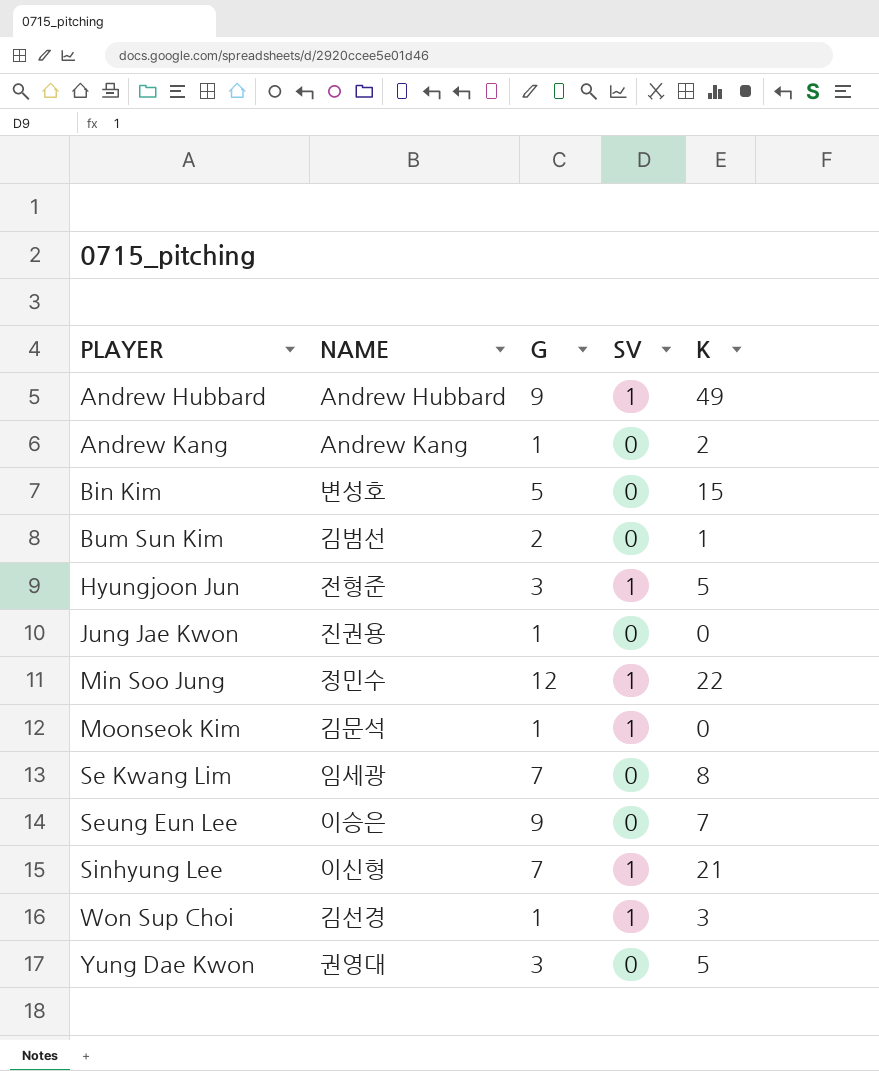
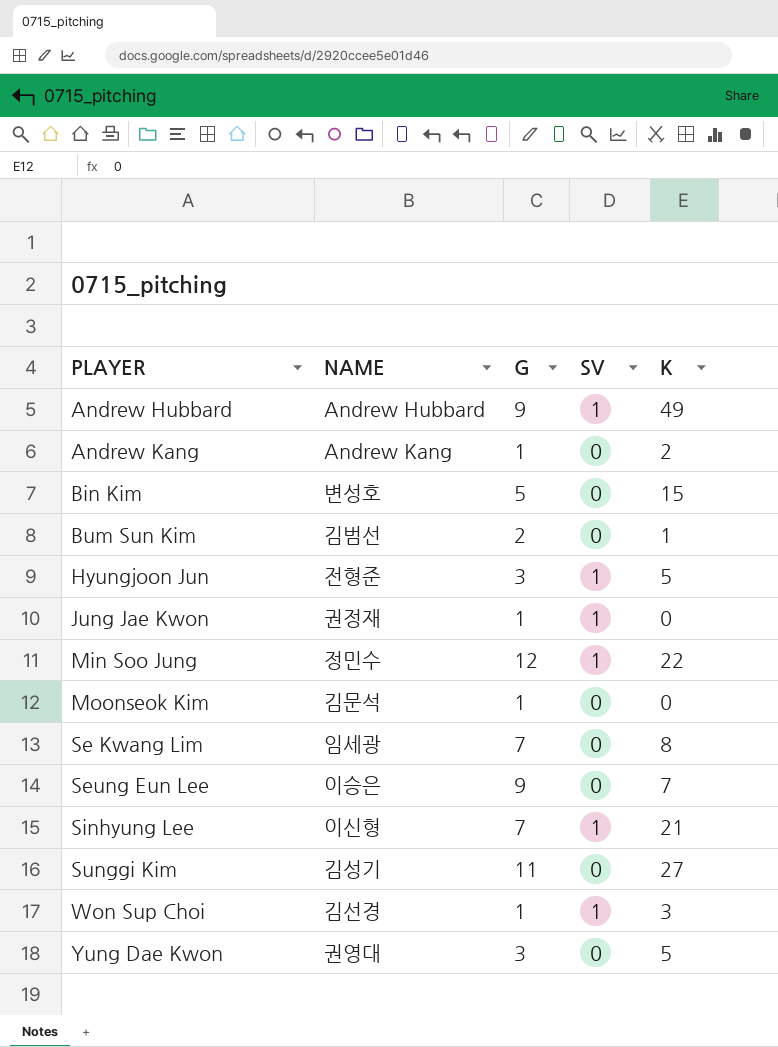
Jung Jae Kwon | NAME: 진권용 -> 권정재
Jung Jae Kwon | SV: 0 -> 1
Moonseok Kim | SV: 1 -> 0
row Sunggi Kim: none -> 김성기 | 11 | 0 | 27

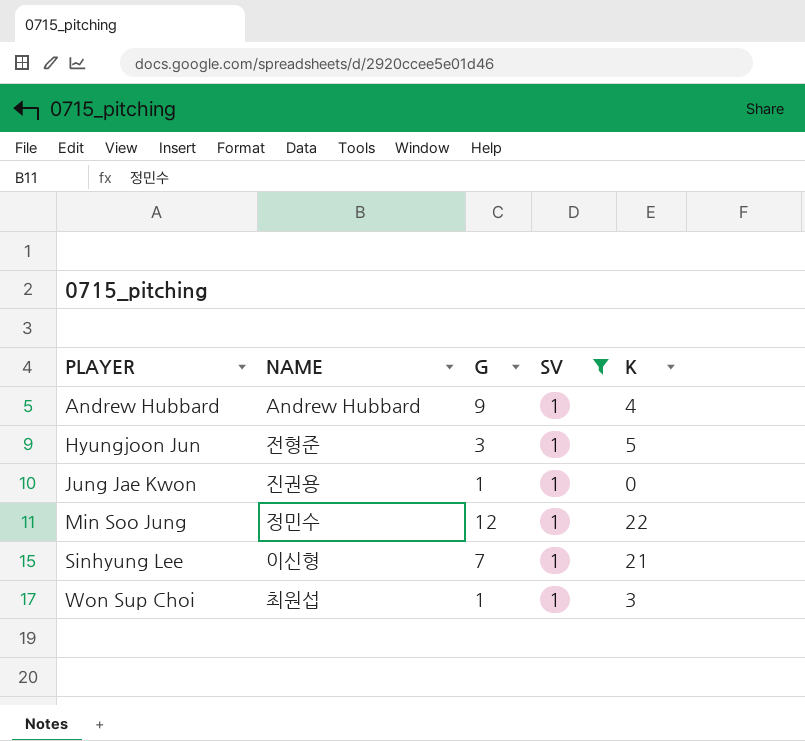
filter: none -> SV = 1
Andrew Hubbard | K: 49 -> 4
Jung Jae Kwon | NAME: 권정재 -> 진권용
Won Sup Choi | NAME: 김선경 -> 최원섭

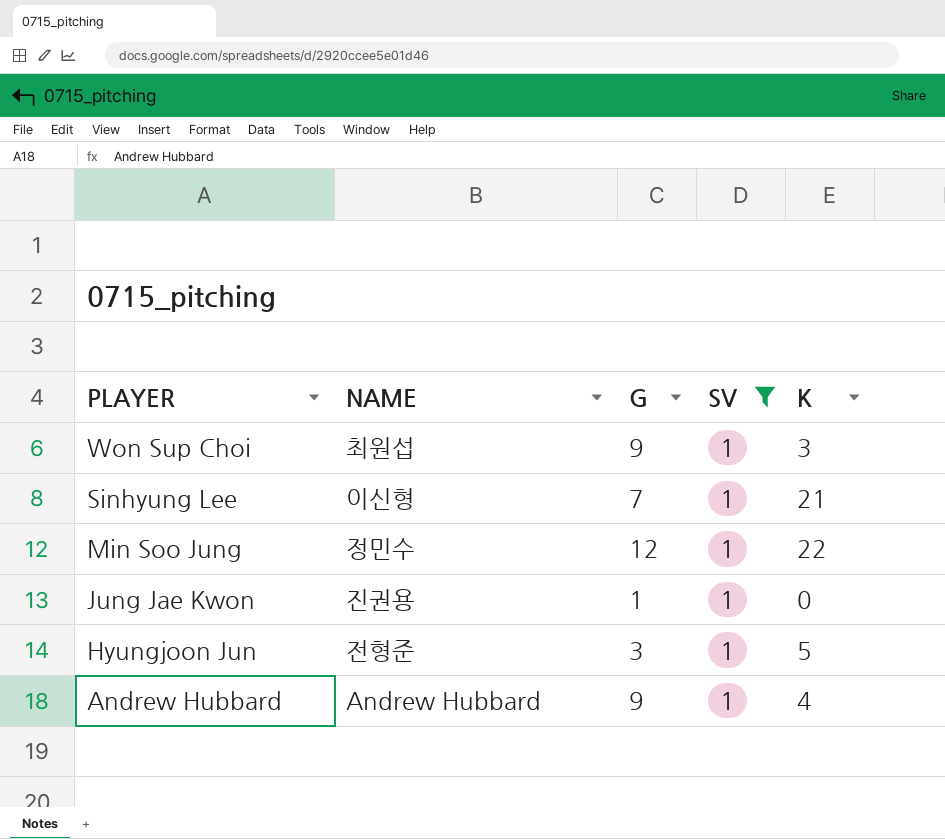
row order: PLAYER ascending -> PLAYER descending
Won Sup Choi | G: 1 -> 9

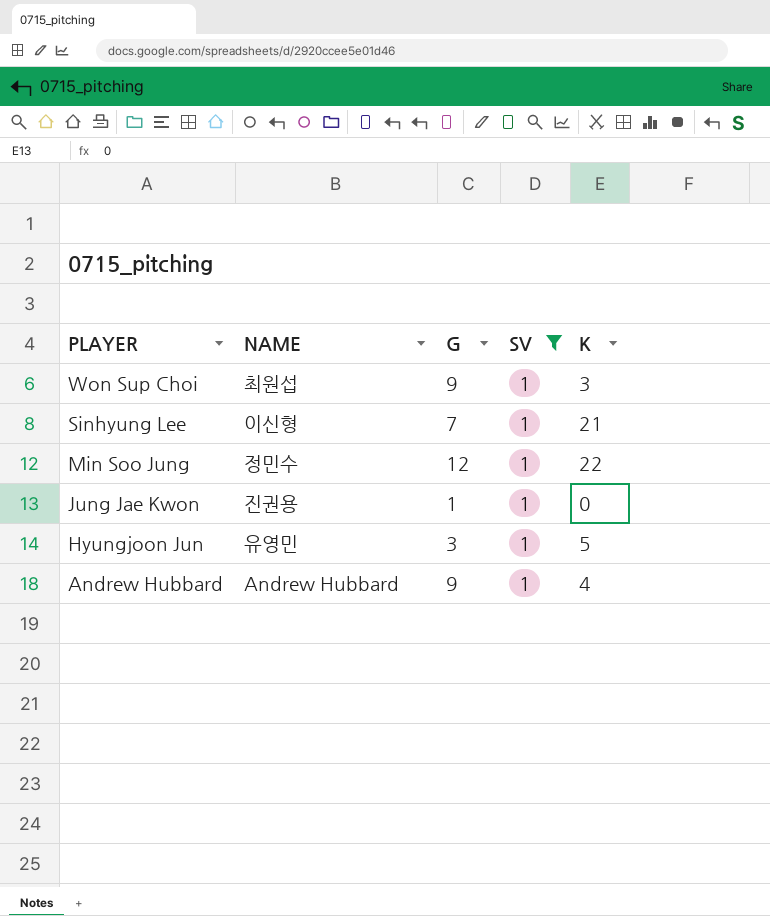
Hyungjoon Jun | NAME: 전형준 -> 유영민

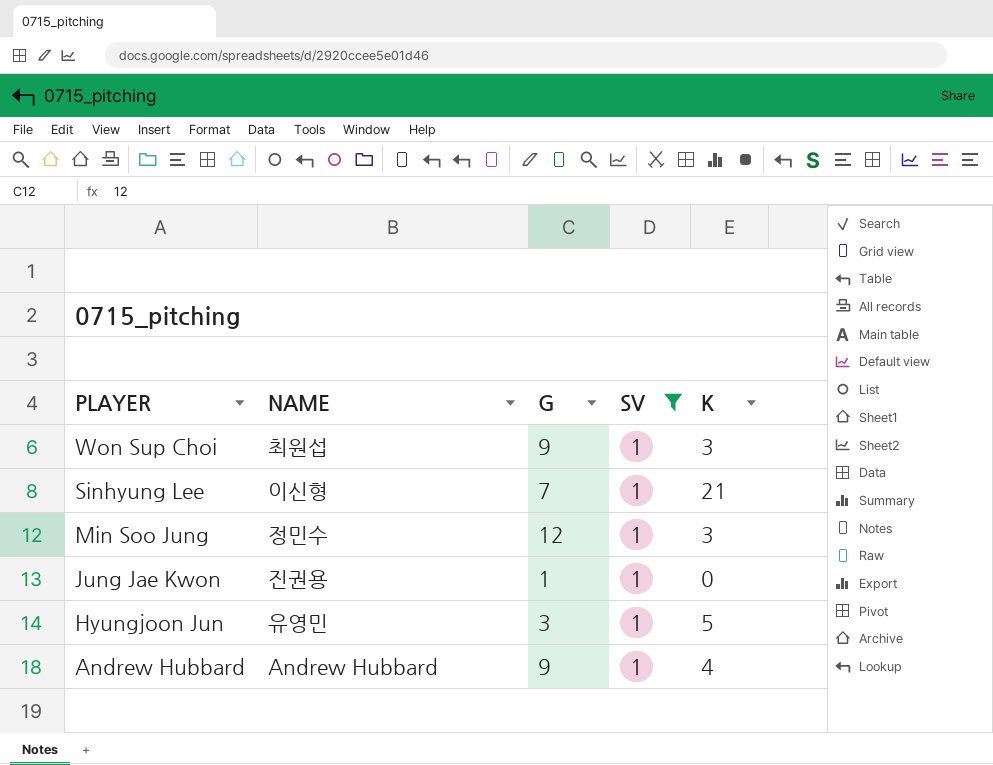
Min Soo Jung | K: 22 -> 3

